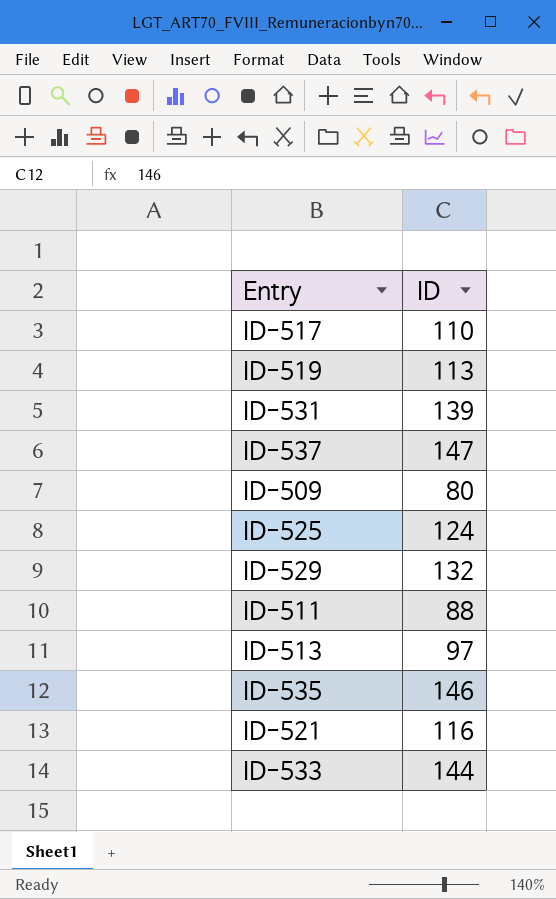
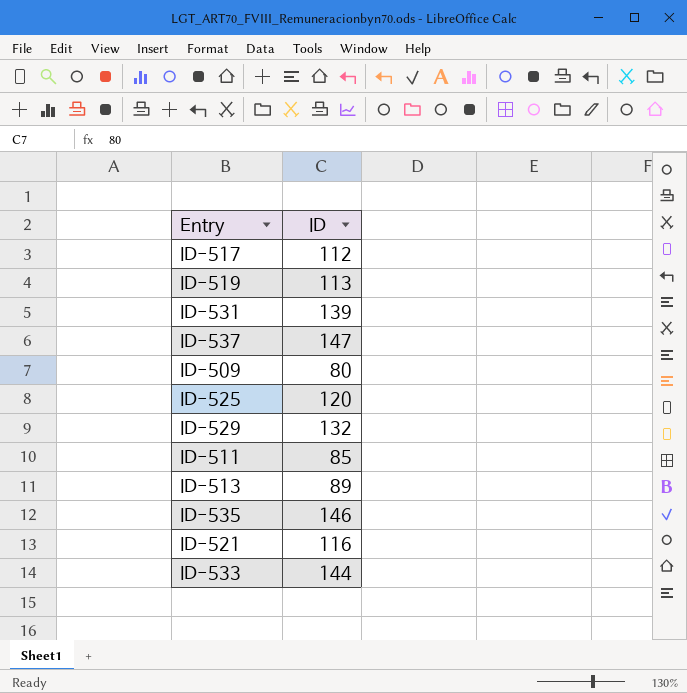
ID-517 | ID: 110 -> 112
ID-525 | ID: 124 -> 120
ID-511 | ID: 88 -> 85
ID-513 | ID: 97 -> 89

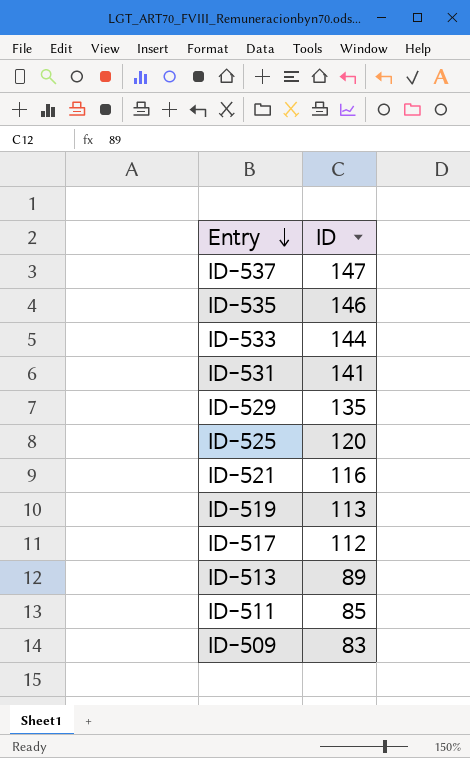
row order: none -> Entry descending
ID-531 | ID: 139 -> 141
ID-529 | ID: 132 -> 135
ID-509 | ID: 80 -> 83

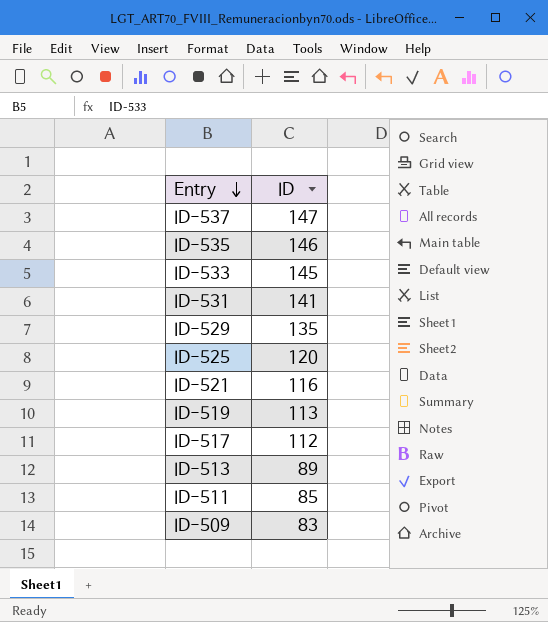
ID-533 | ID: 144 -> 145

